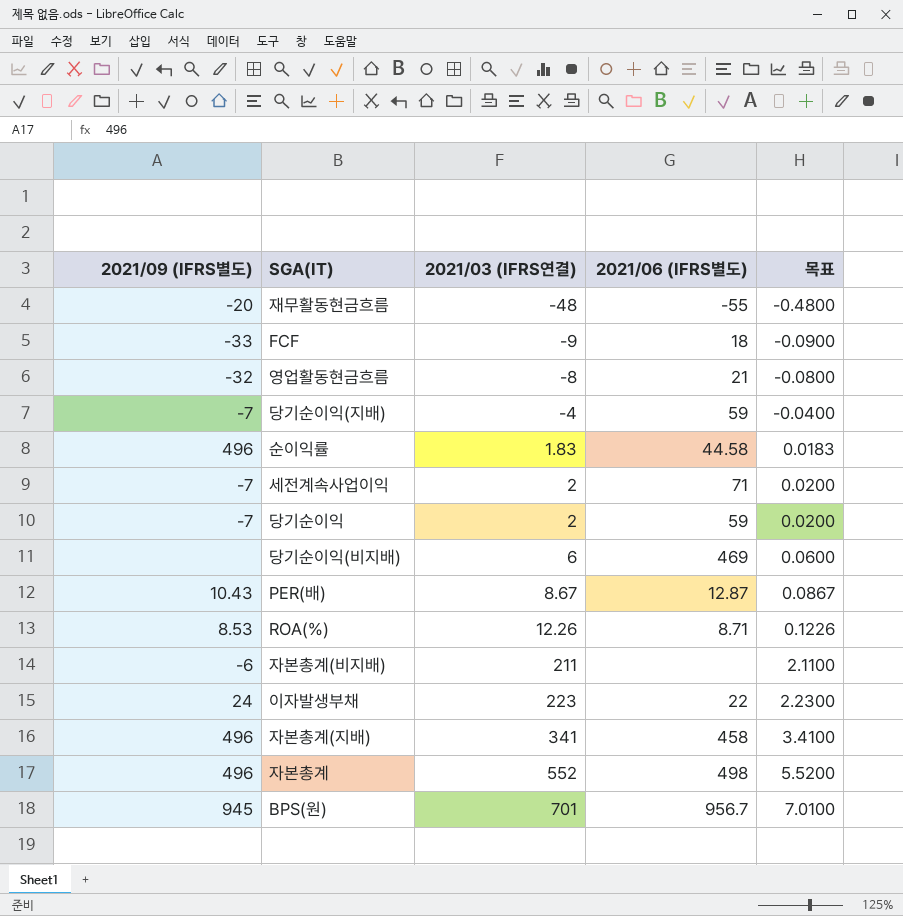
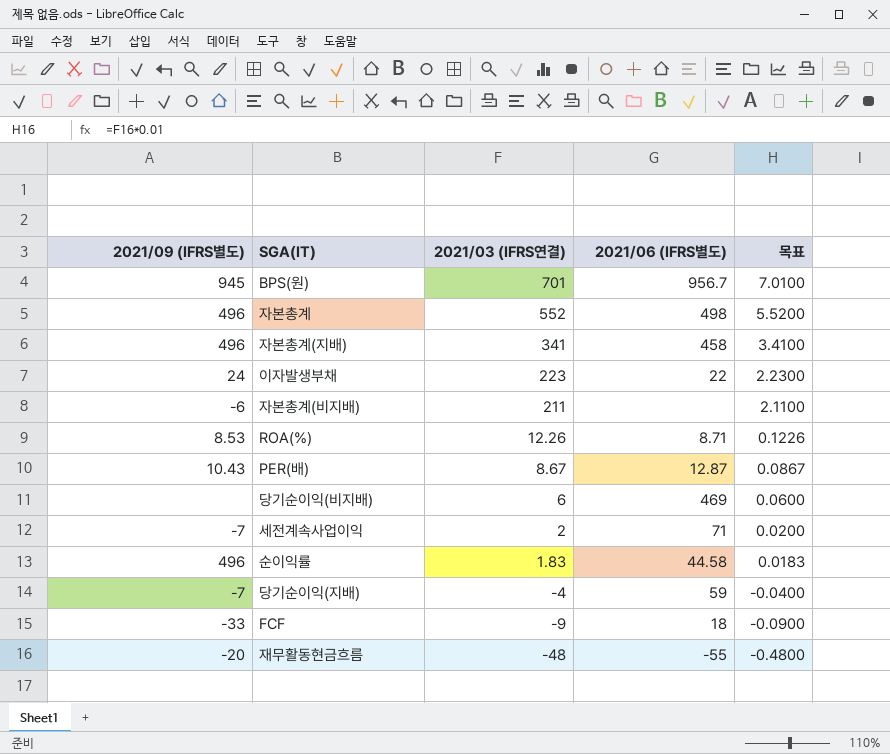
row order: 2021/03 (IFRS연결) ascending -> 2021/03 (IFRS연결) descending
row 영업활동현금흐름: -32 | -8 | 21 | -0.0800 -> none
row 당기순이익: -7 | 2 | 59 | 0.0200 -> none

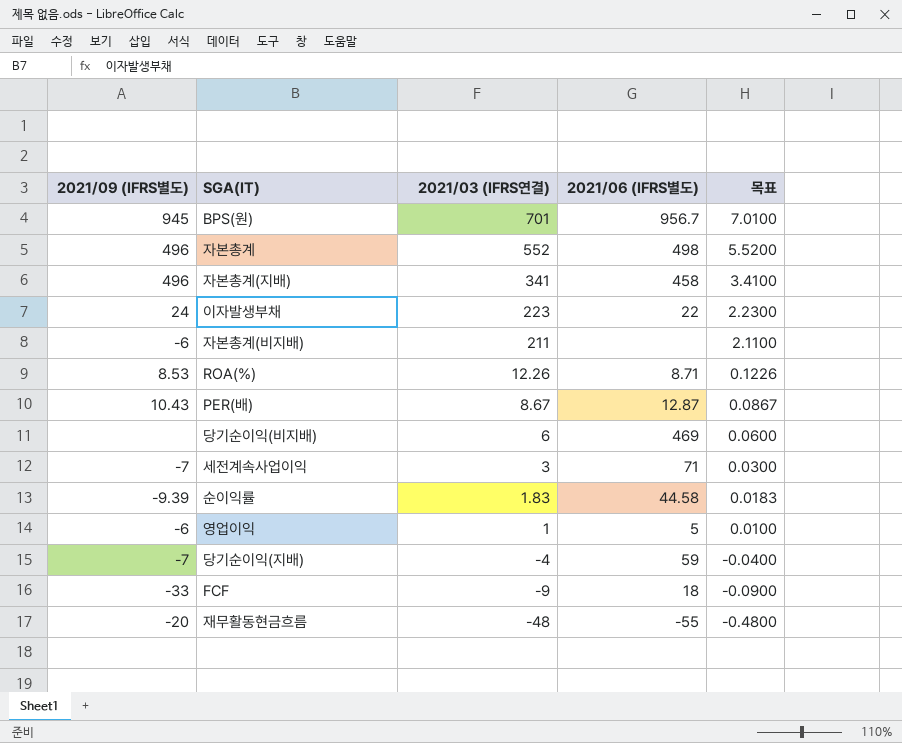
세전계속사업이익 | 2021/03 (IFRS연결): 2 -> 3
세전계속사업이익 | 목표: 0.0200 -> 0.0300
순이익률 | 2021/09 (IFRS별도): 496 -> -9.39
row 영업이익: none -> -6 | 1 | 5 | 0.0100

